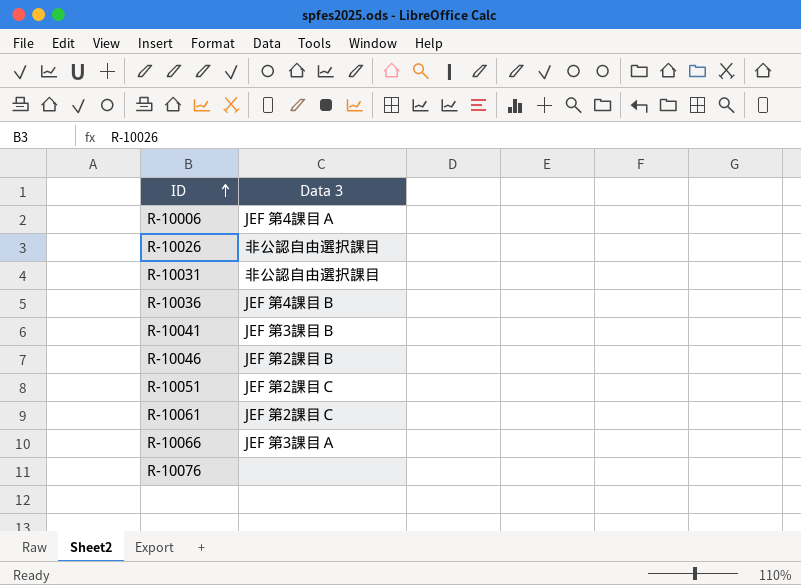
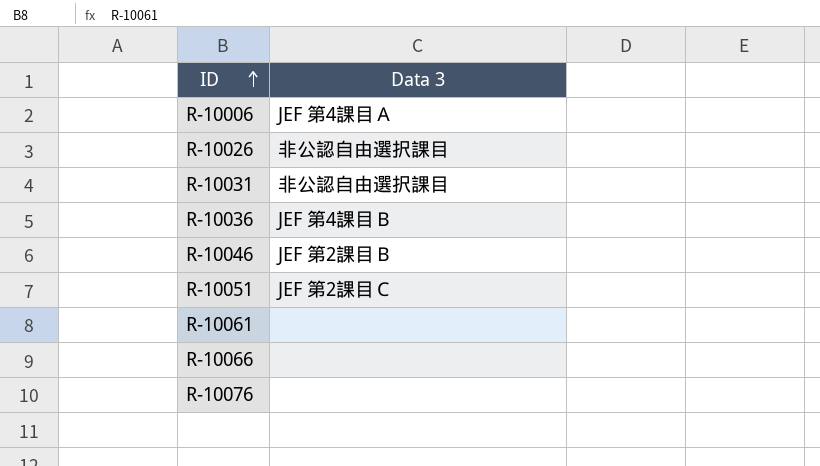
row R-10041: JEF 第3課目Ｂ -> none
R-10061 | Data 3: JEF 第2課目Ｃ -> none
R-10066 | Data 3: JEF 第3課目Ａ -> none

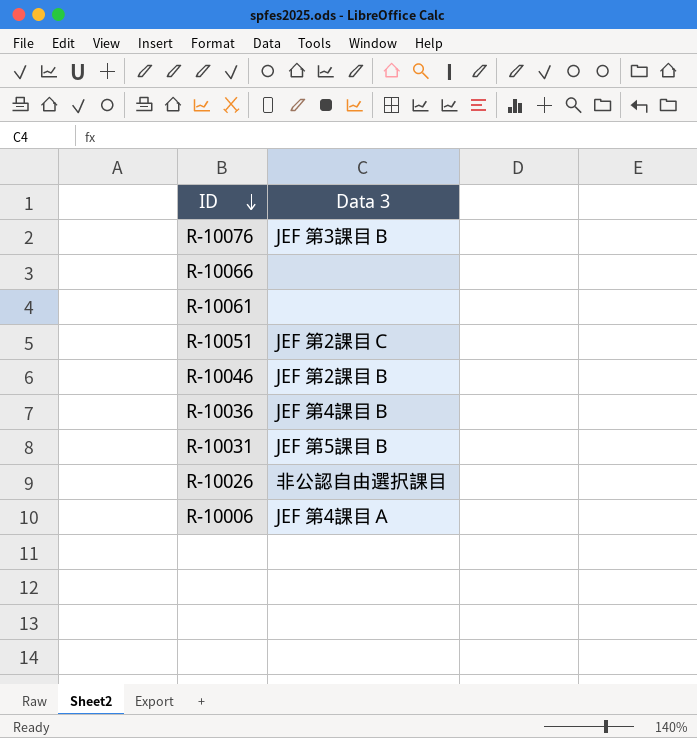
row order: ID ascending -> ID descending
R-10076 | Data 3: none -> JEF 第3課目Ｂ
R-10031 | Data 3: 非公認自由選択課目 -> JEF 第5課目Ｂ

